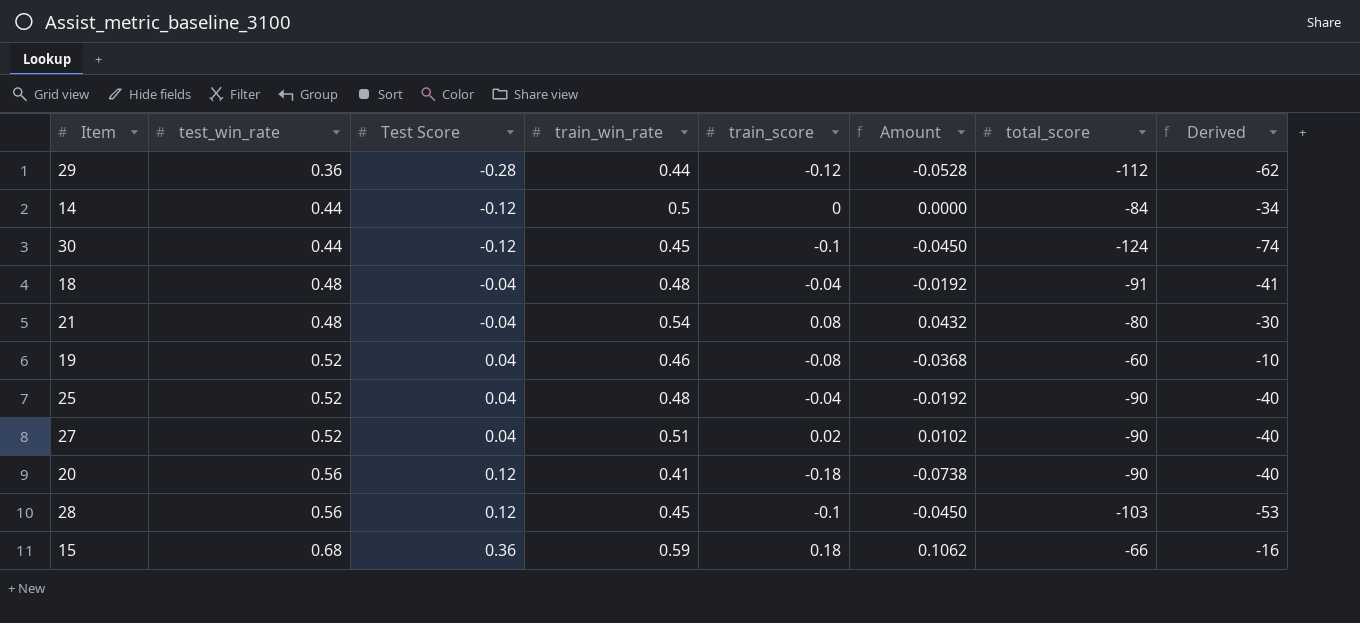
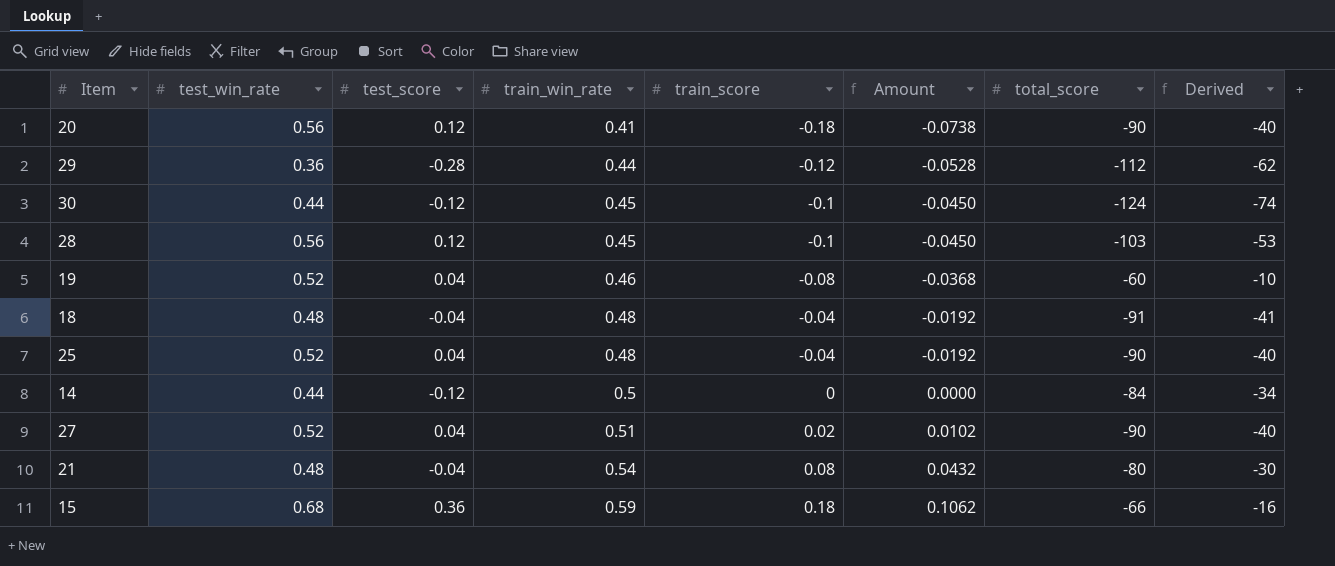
row order: test_win_rate ascending -> train_win_rate ascending
column name: Test Score -> test_score

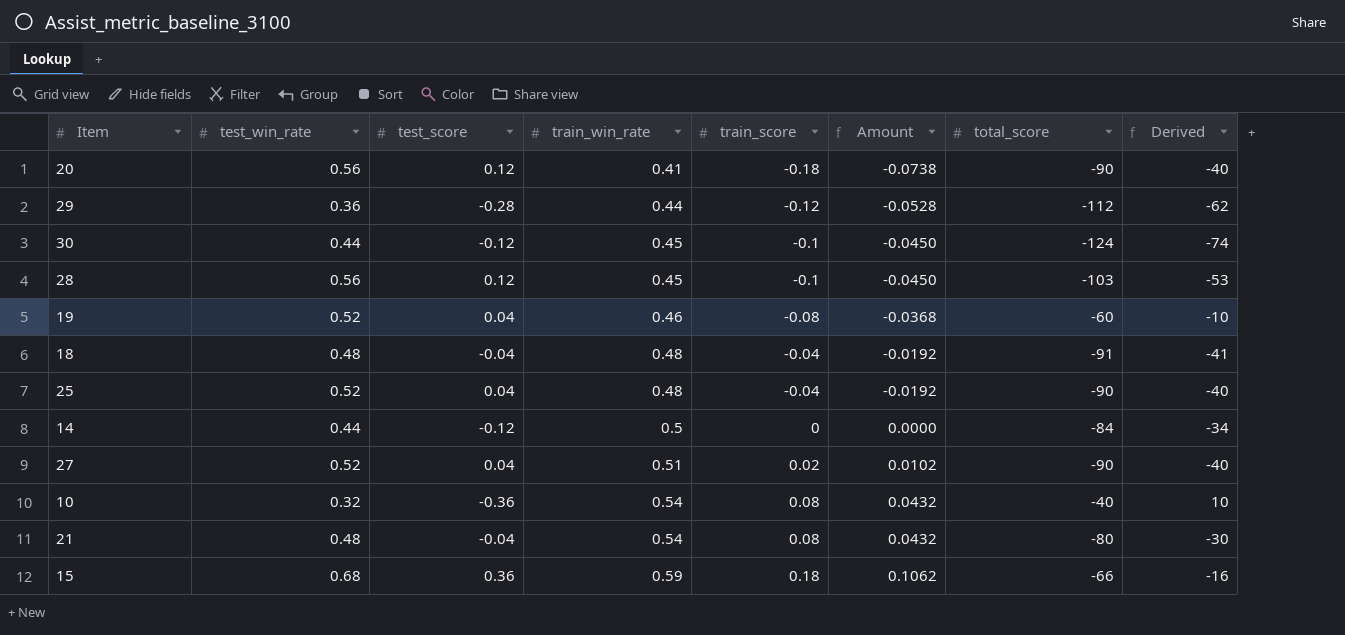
row 10: none -> 0.32 | -0.36 | 0.54 | 0.08 | 0.0432 | -40 | 10

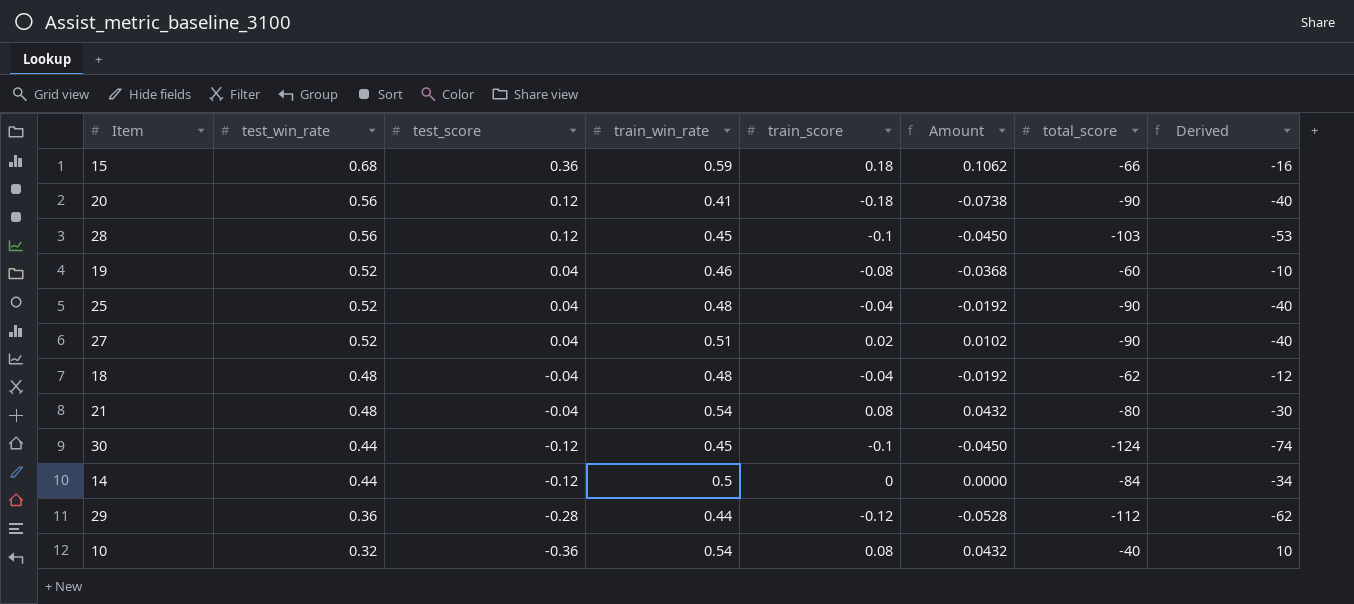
row order: train_win_rate ascending -> test_win_rate descending
18 | total_score: -91 -> -62
18 | Derived: -41 -> -12

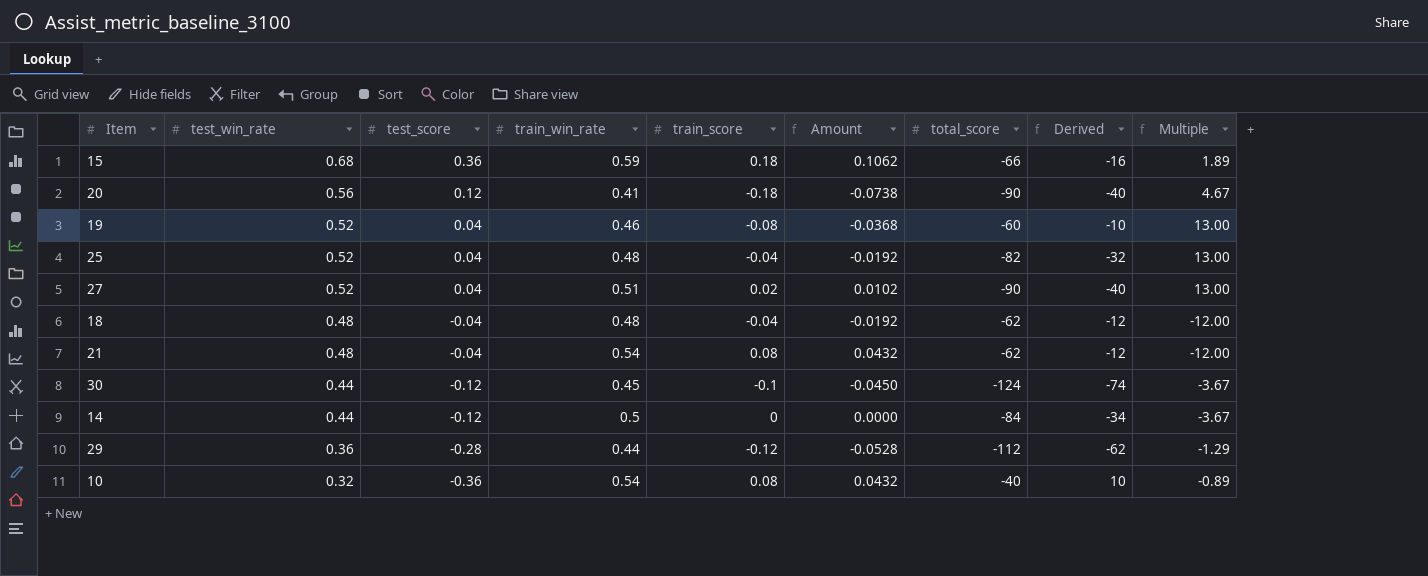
column Multiple | formula: none -> [test_win_rate] / [test_score]
row 28: 0.56 | 0.12 | 0.45 | -0.1 | -0.0450 | -103 | -53 -> none
25 | total_score: -90 -> -82
25 | Derived: -40 -> -32
21 | total_score: -80 -> -62
21 | Derived: -30 -> -12

